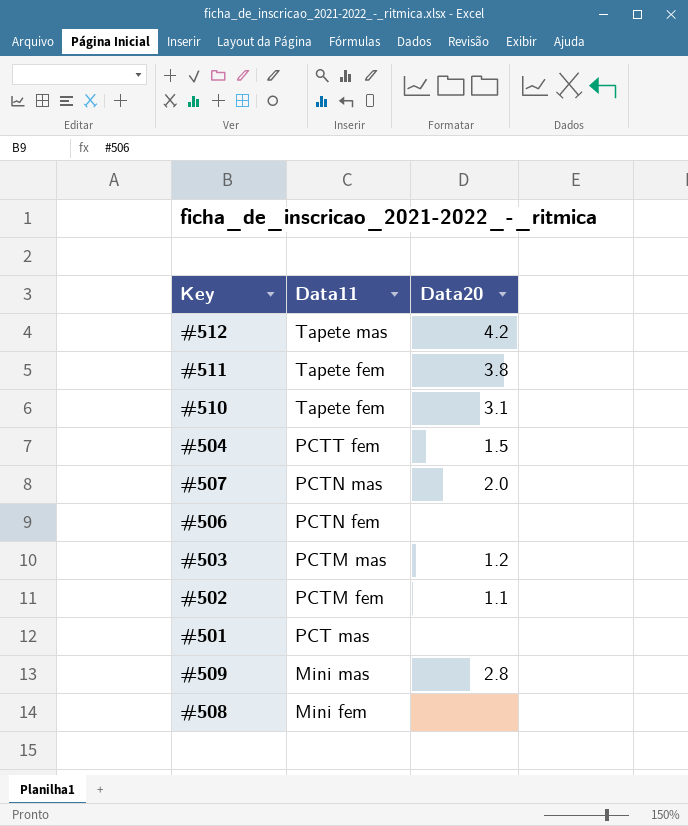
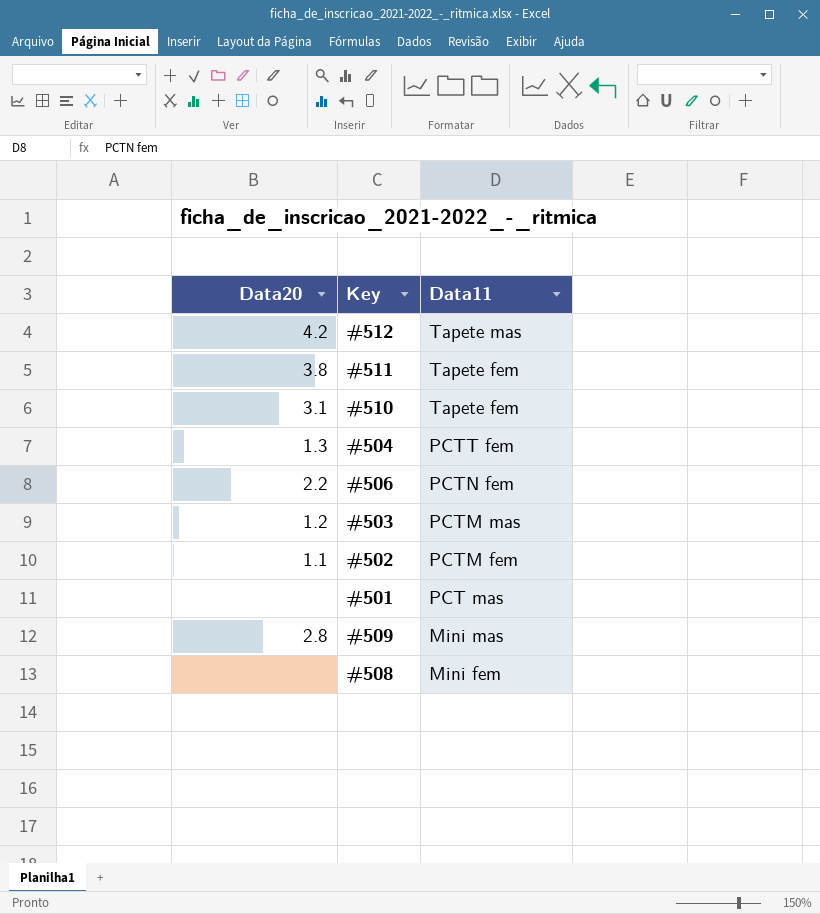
column Data20 | position: 3 -> 1
row #507: PCTN mas | 2.0 -> none
#504 | Data20: 1.5 -> 1.3
#506 | Data20: none -> 2.2

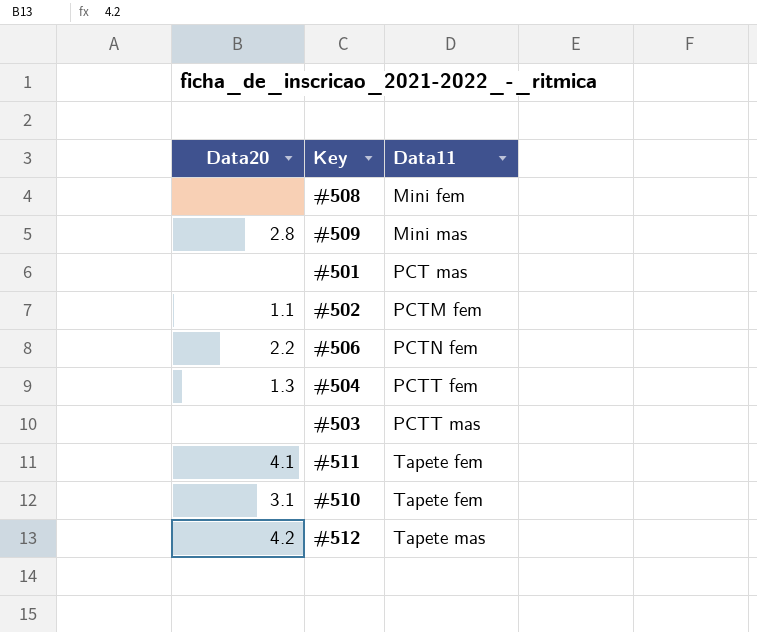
row order: Data11 descending -> Data11 ascending
#503 | Data20: 1.2 -> none
#503 | Data11: PCTM mas -> PCTT mas
#511 | Data20: 3.8 -> 4.1

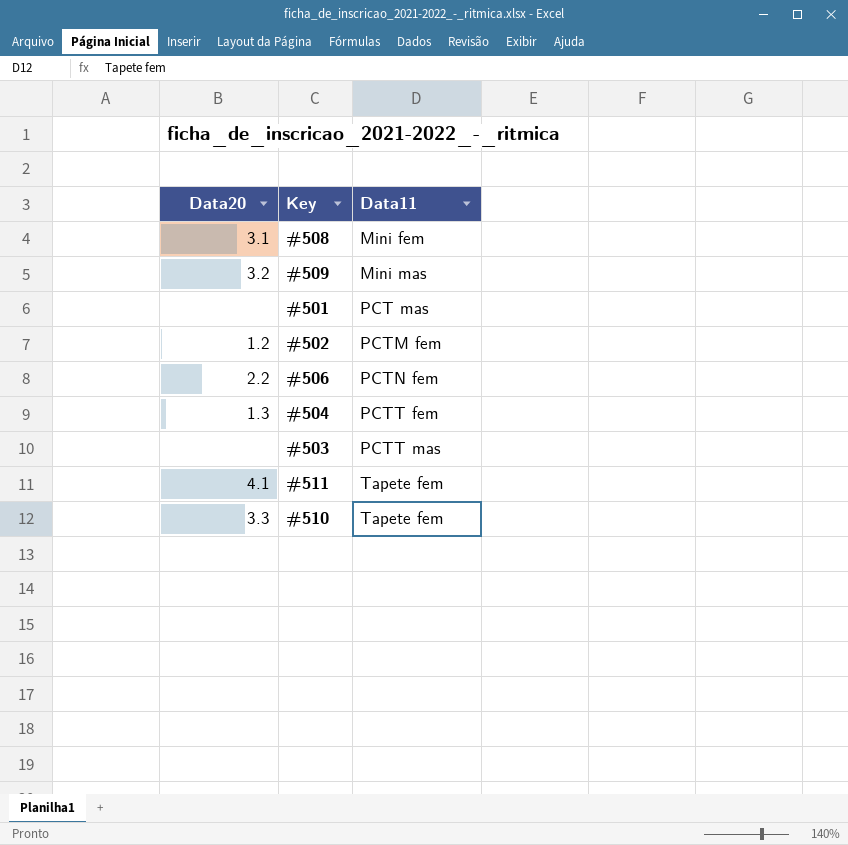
row #512: 4.2 | Tapete mas -> none
#508 | Data20: none -> 3.1
#509 | Data20: 2.8 -> 3.2
#502 | Data20: 1.1 -> 1.2
#510 | Data20: 3.1 -> 3.3

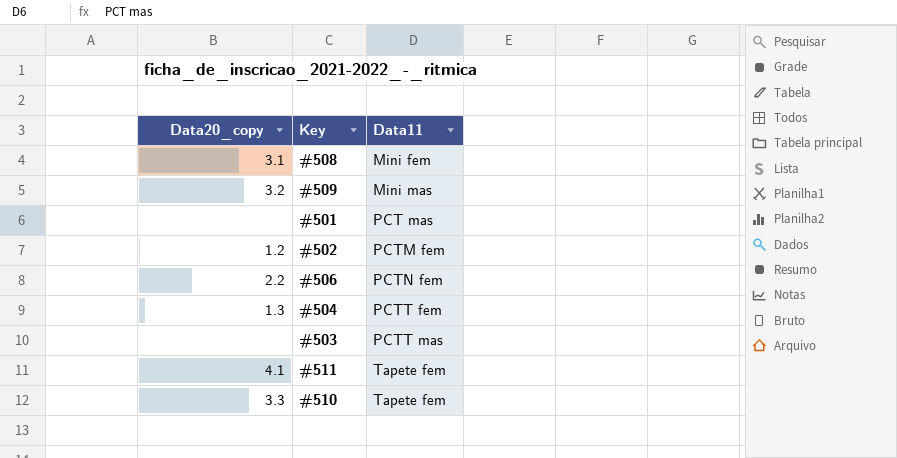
column name: Data20 -> Data20_copy

